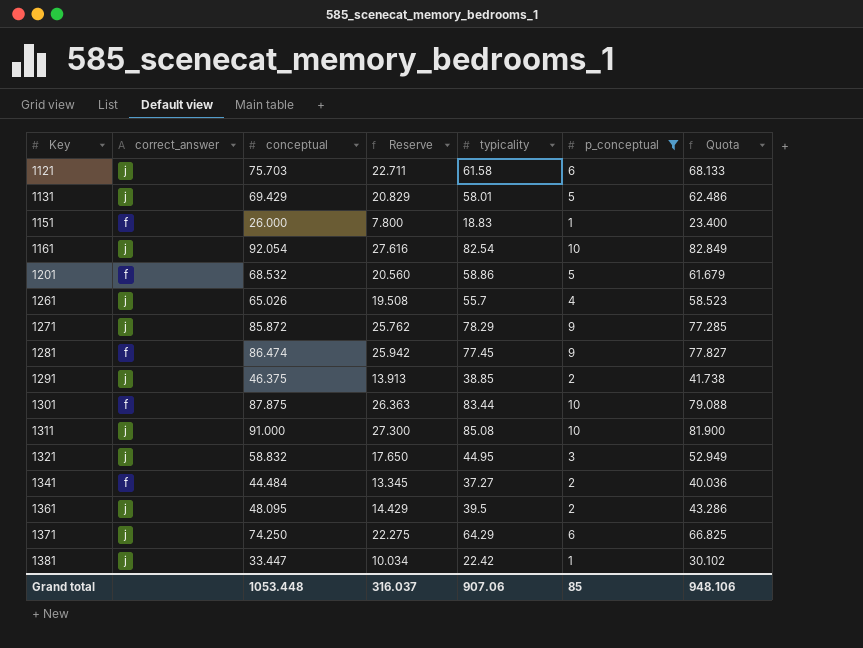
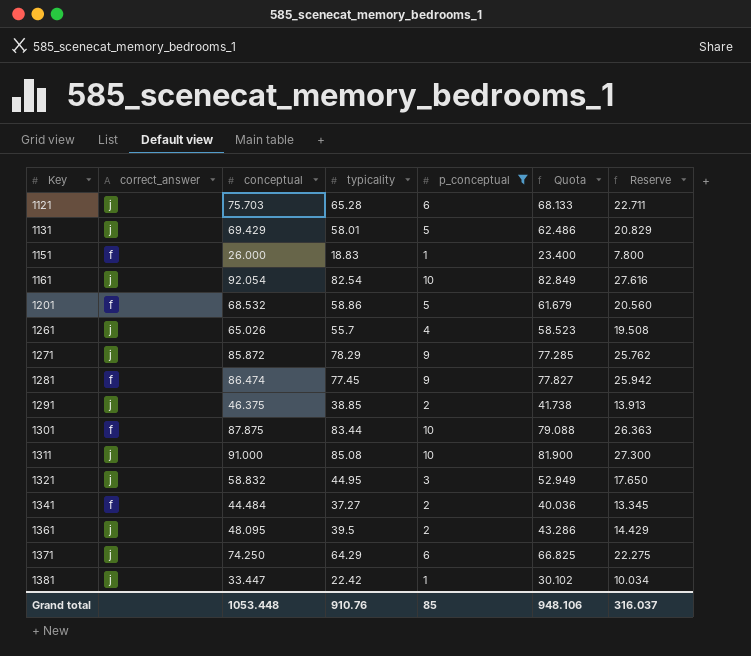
column Reserve | position: 4 -> 7
1121 | typicality: 61.58 -> 65.28
Grand total | typicality: 907.06 -> 910.76

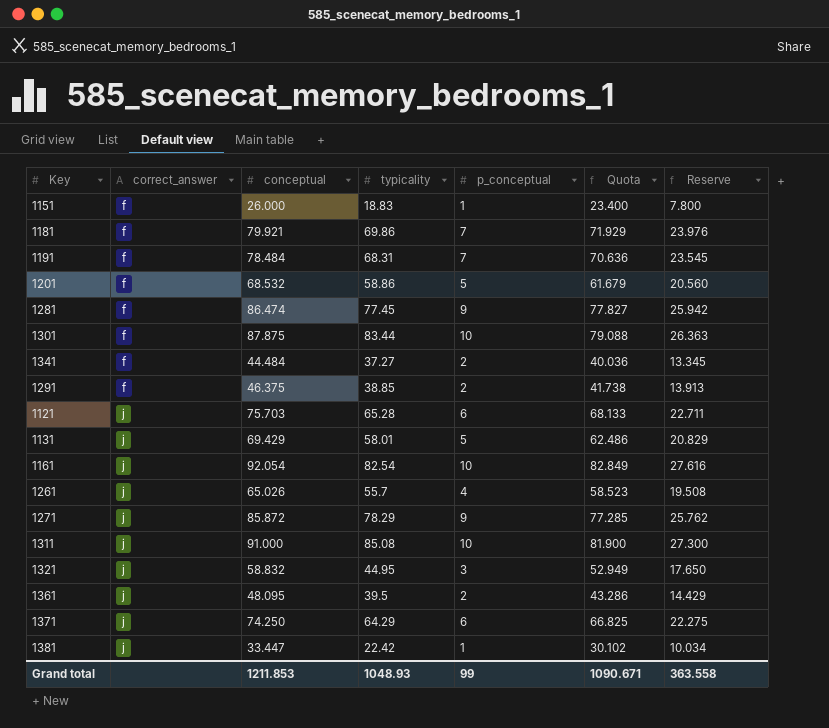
filter: p_conceptual != 7 -> none
row order: Key ascending -> correct_answer ascending
1291 | correct_answer: j -> f
Grand total | conceptual: 1053.448 -> 1211.853
Grand total | typicality: 910.76 -> 1048.93
Grand total | p_conceptual: 85 -> 99
Grand total | Quota: 948.106 -> 1090.671
Grand total | Reserve: 316.037 -> 363.558

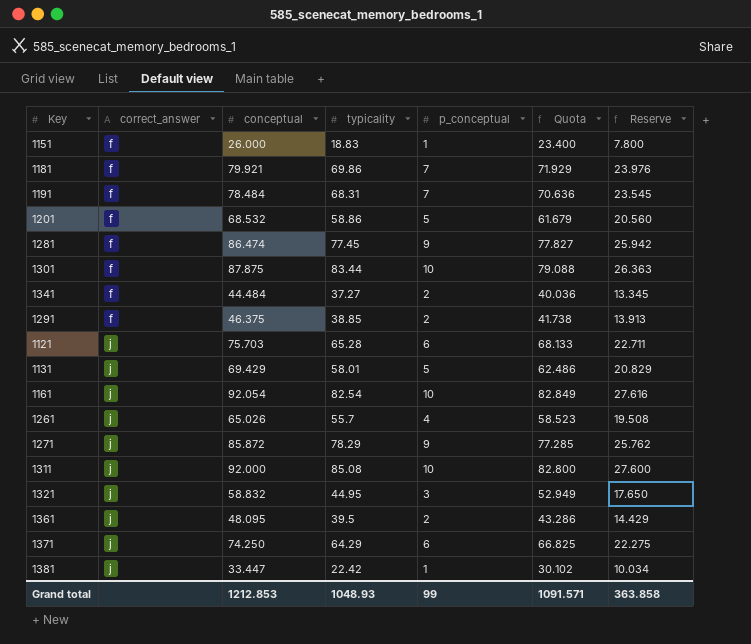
1311 | conceptual: 91.000 -> 92.000
1311 | Quota: 81.900 -> 82.800
1311 | Reserve: 27.300 -> 27.600
Grand total | conceptual: 1211.853 -> 1212.853
Grand total | Quota: 1090.671 -> 1091.571
Grand total | Reserve: 363.558 -> 363.858

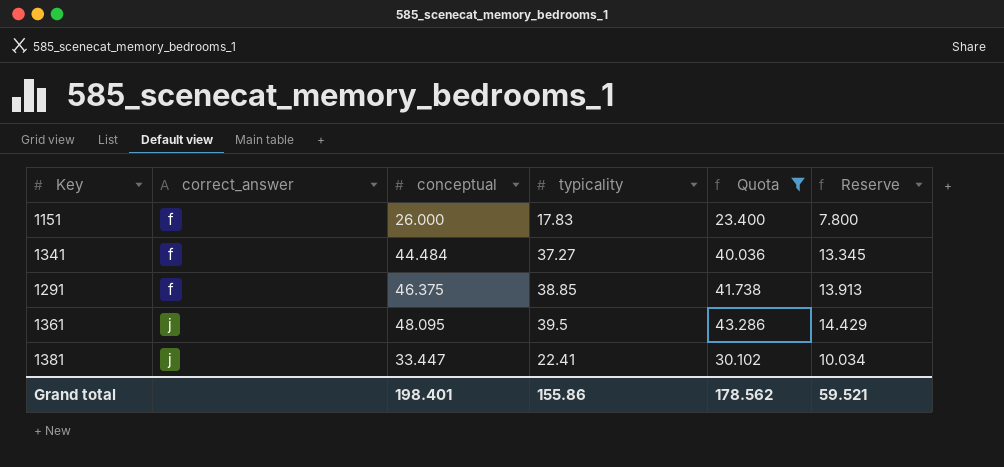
filter: none -> Quota <= 43.286
column p_conceptual | position: 5 -> none
1151 | typicality: 18.83 -> 17.83
1381 | typicality: 22.42 -> 22.41
Grand total | conceptual: 1212.853 -> 198.401
Grand total | typicality: 1048.93 -> 155.86
Grand total | Quota: 1091.571 -> 178.562
Grand total | Reserve: 363.858 -> 59.521

